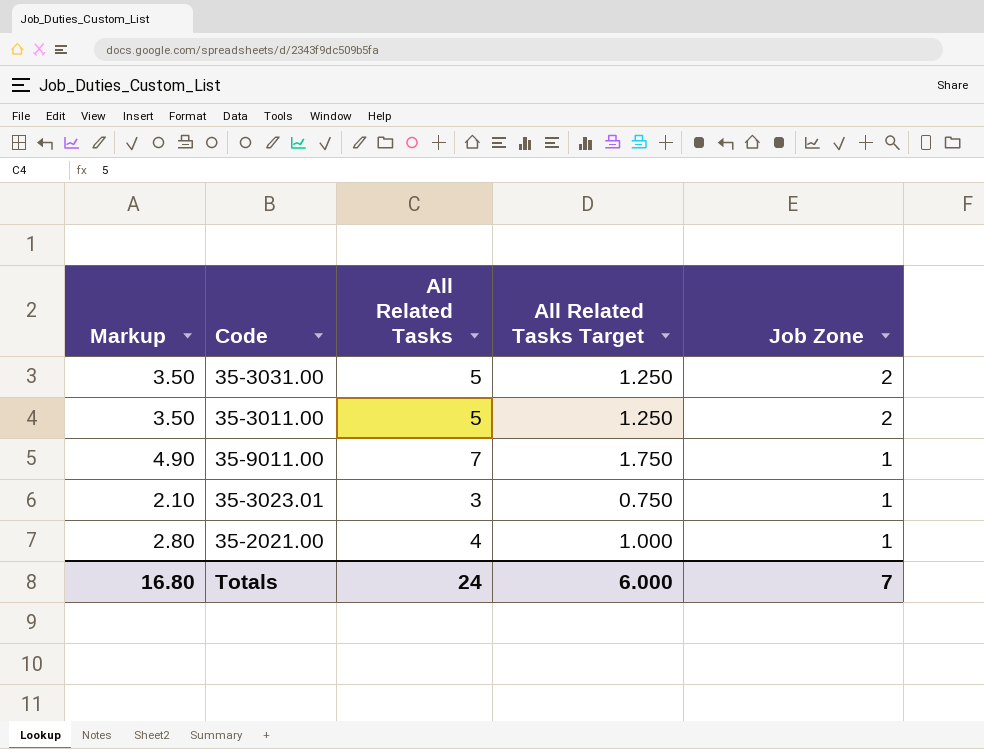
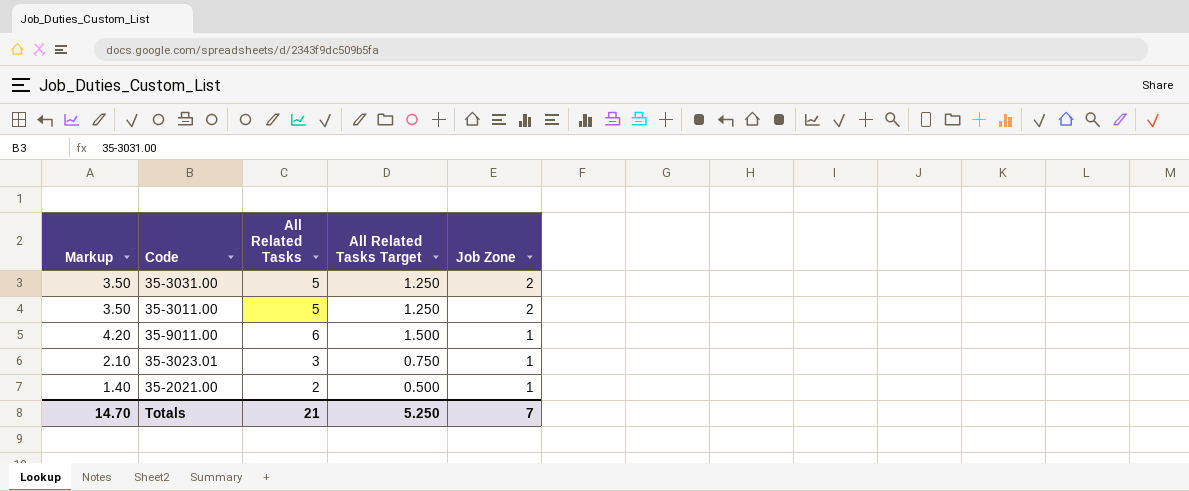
35-9011.00 | Markup: 4.90 -> 4.20
35-9011.00 | All Related Tasks: 7 -> 6
35-9011.00 | All Related Tasks Target: 1.750 -> 1.500
35-2021.00 | Markup: 2.80 -> 1.40
35-2021.00 | All Related Tasks: 4 -> 2
35-2021.00 | All Related Tasks Target: 1.000 -> 0.500
Totals | Markup: 16.80 -> 14.70
Totals | All Related Tasks: 24 -> 21
Totals | All Related Tasks Target: 6.000 -> 5.250

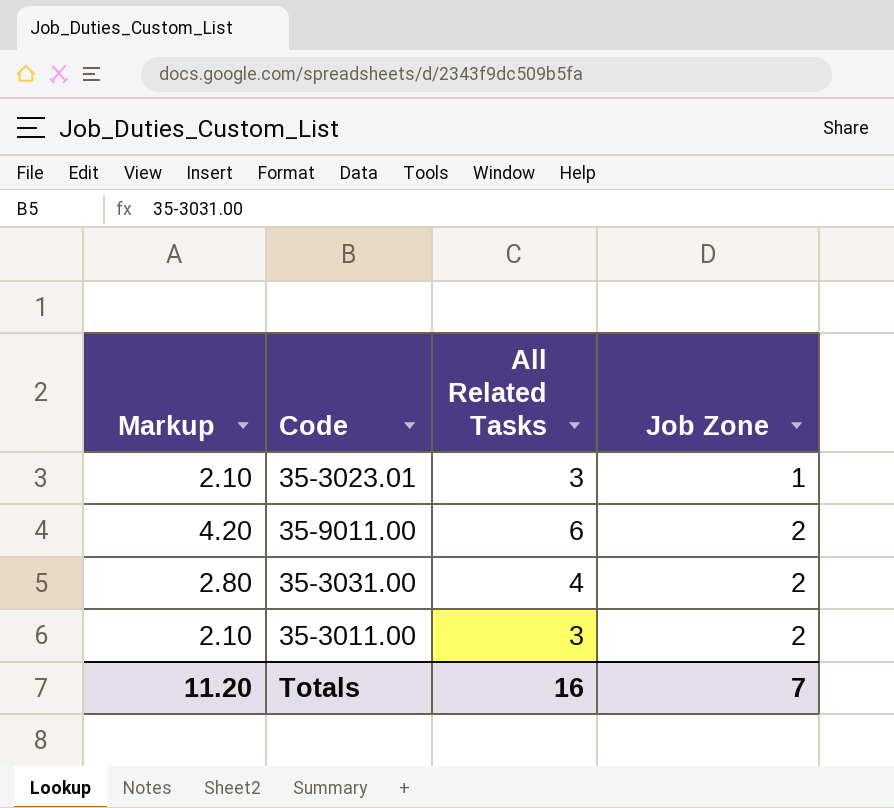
row order: Job Zone descending -> Job Zone ascending
column All Related Tasks Target | formula: [All Related Tasks] * 0.25 -> none
row 35-2021.00: 1.40 | 2 | 0.500 | 1 -> none
35-9011.00 | Job Zone: 1 -> 2
35-3031.00 | Markup: 3.50 -> 2.80
35-3031.00 | All Related Tasks: 5 -> 4
35-3011.00 | Markup: 3.50 -> 2.10
35-3011.00 | All Related Tasks: 5 -> 3
Totals | Markup: 14.70 -> 11.20
Totals | All Related Tasks: 21 -> 16

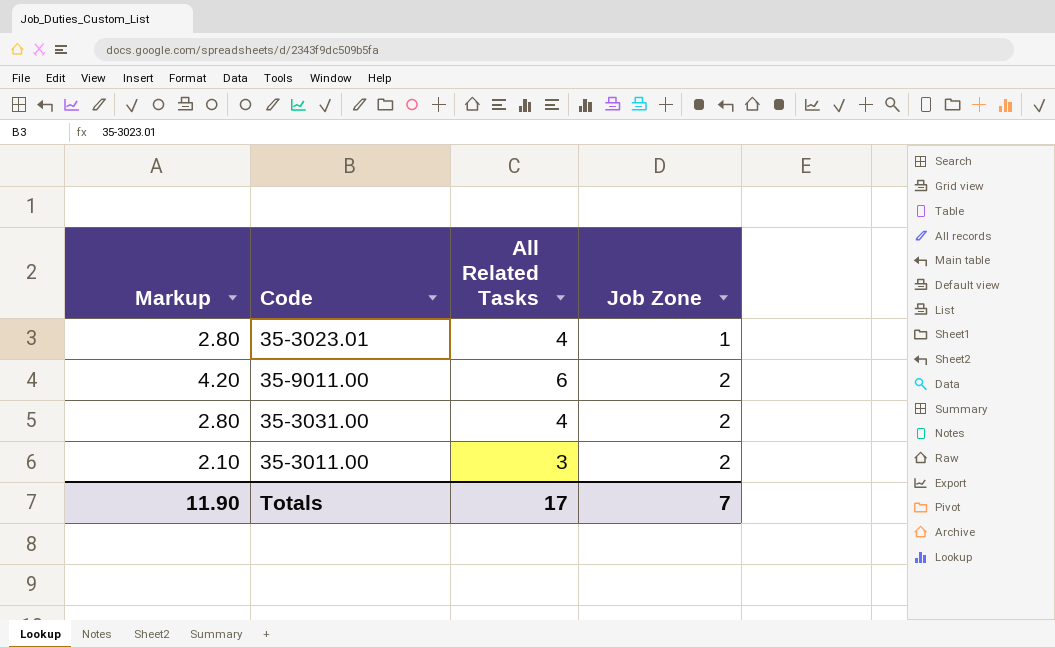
35-3023.01 | Markup: 2.10 -> 2.80
35-3023.01 | All Related Tasks: 3 -> 4
Totals | Markup: 11.20 -> 11.90
Totals | All Related Tasks: 16 -> 17

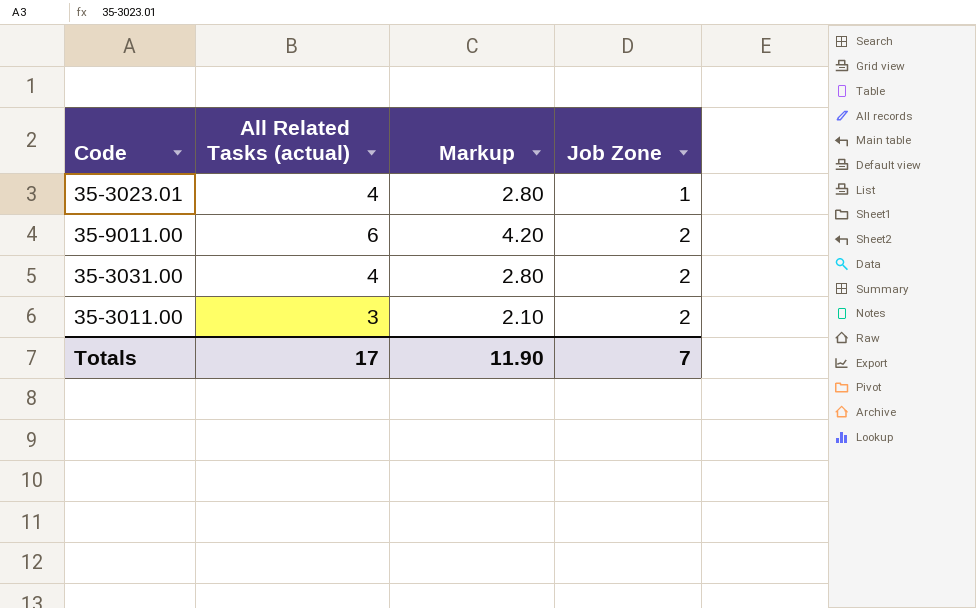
column name: All Related Tasks -> All Related Tasks (actual)
column Markup | position: 1 -> 3

